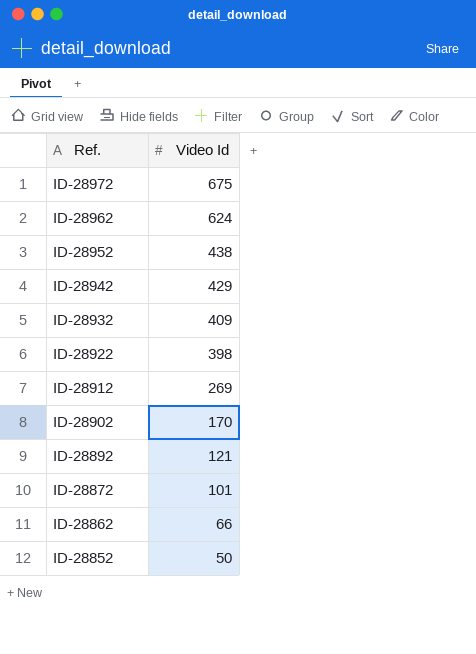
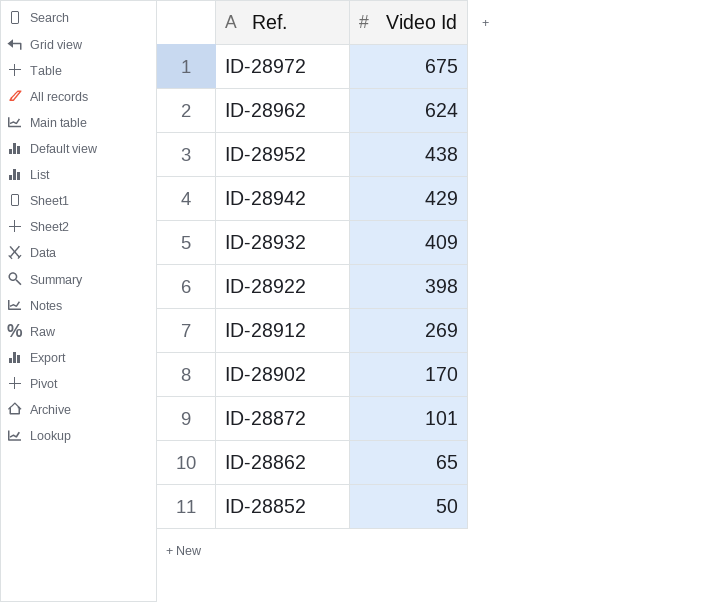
row ID-28892: 121 -> none
ID-28862 | Video Id: 66 -> 65

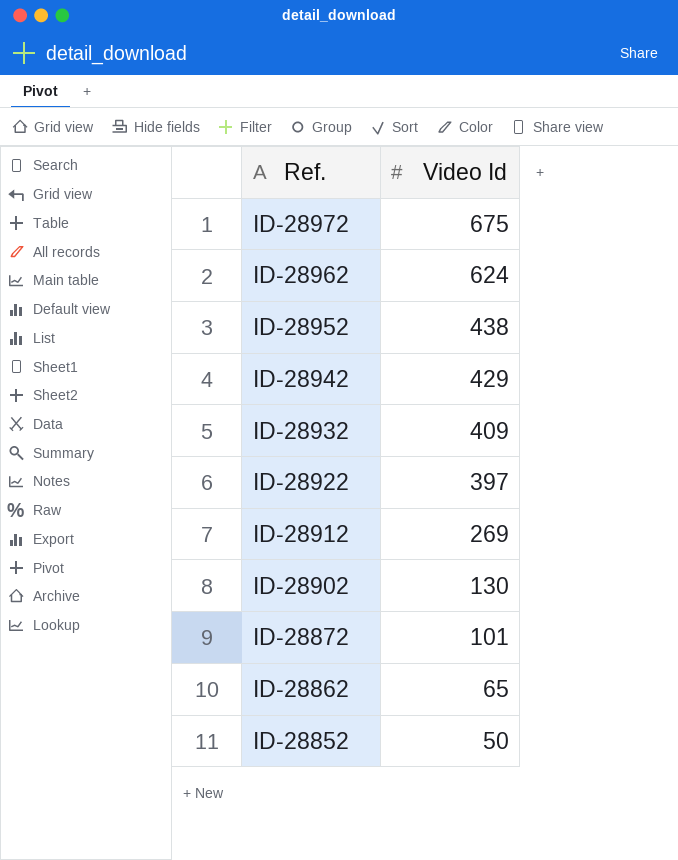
ID-28922 | Video Id: 398 -> 397
ID-28902 | Video Id: 170 -> 130

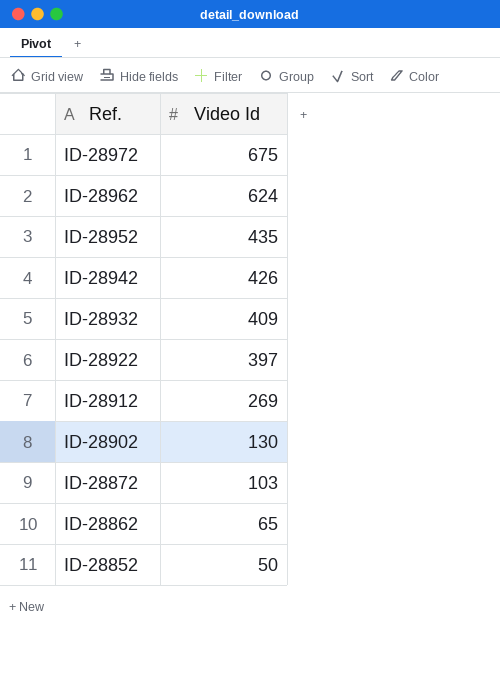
ID-28952 | Video Id: 438 -> 435
ID-28942 | Video Id: 429 -> 426
ID-28872 | Video Id: 101 -> 103

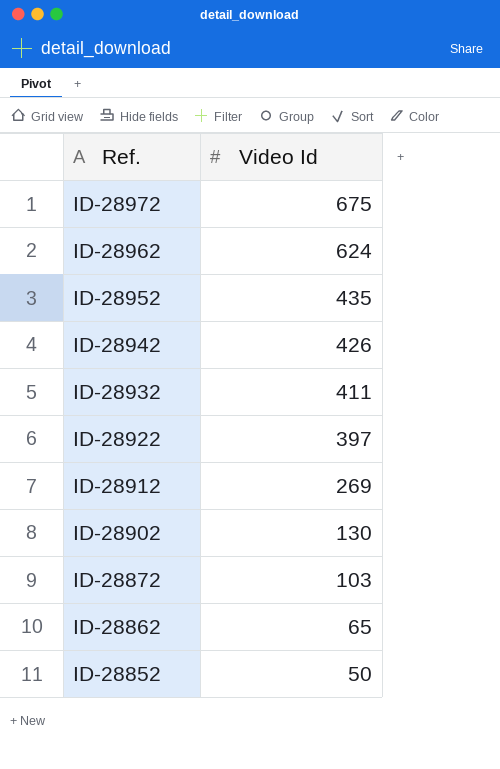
ID-28932 | Video Id: 409 -> 411

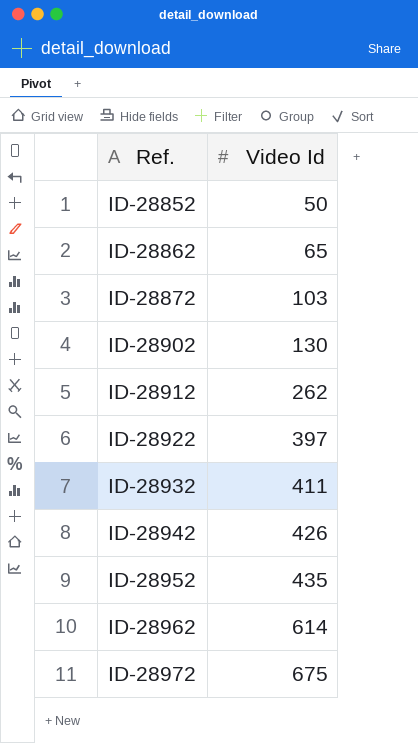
row order: Ref. descending -> Ref. ascending
ID-28912 | Video Id: 269 -> 262
ID-28962 | Video Id: 624 -> 614

